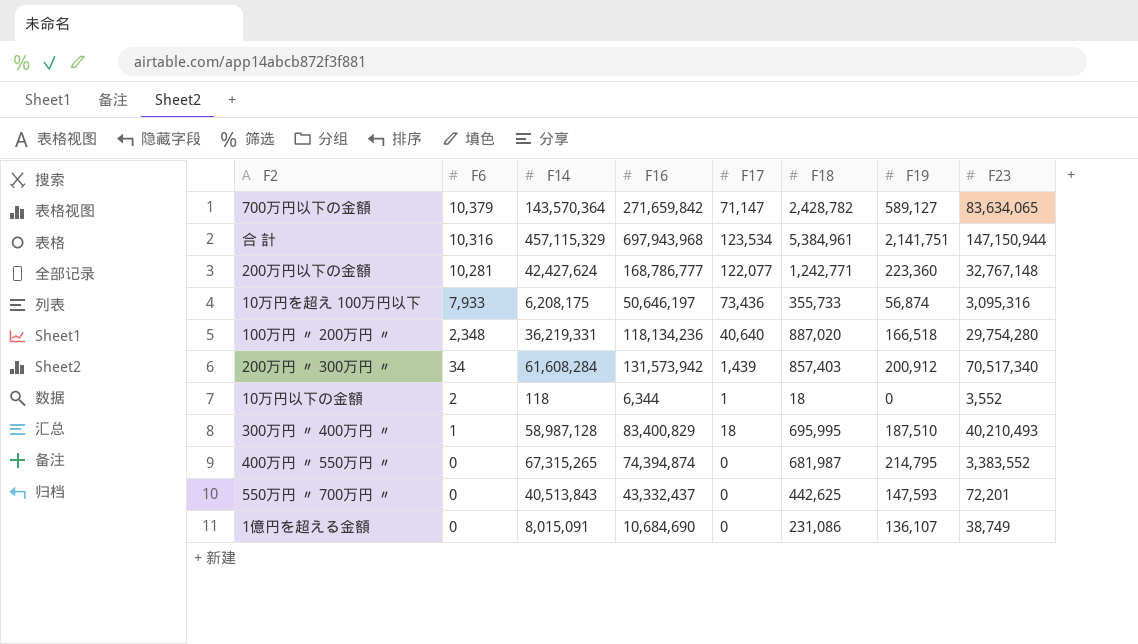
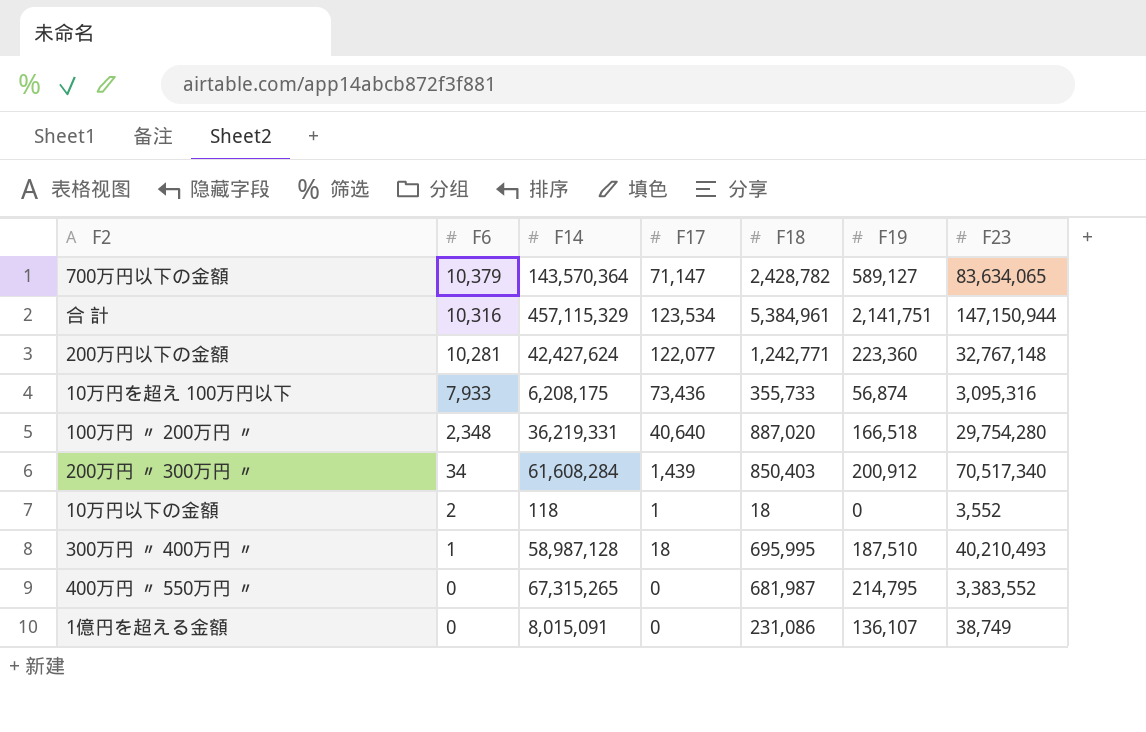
column F16 | position: 4 -> none
row 550万円 〃 700万円 〃: 0 | 40,513,843 | 43,332,437 | 0 | 442,625 | 147,593 | 72,201 -> none
200万円 〃 300万円 〃 | F18: 857,403 -> 850,403

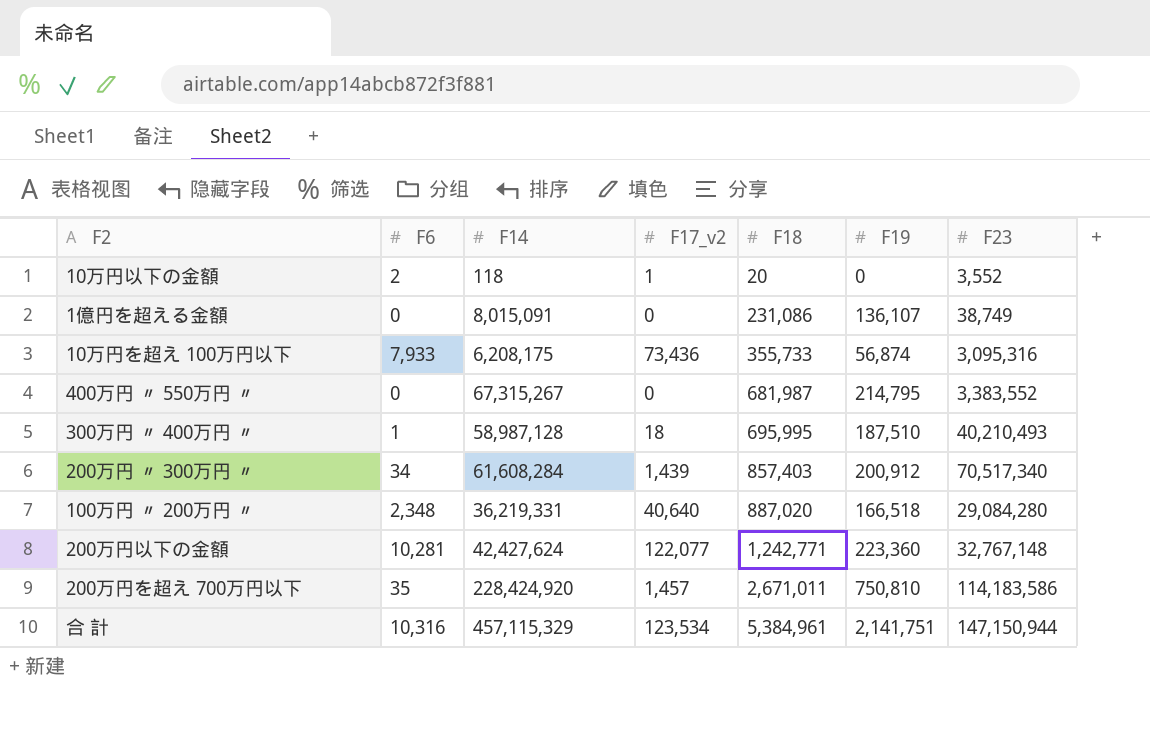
row order: F6 descending -> F18 ascending
column name: F17 -> F17_v2
row 700万円以下の金額: 10,379 | 143,570,364 | 71,147 | 2,428,782 | 589,127 | 83,634,065 -> none
10万円以下の金額 | F18: 18 -> 20
400万円 〃 550万円 〃 | F14: 67,315,265 -> 67,315,267
200万円 〃 300万円 〃 | F18: 850,403 -> 857,403
100万円 〃 200万円 〃 | F23: 29,754,280 -> 29,084,280
row 200万円を超え 700万円以下: none -> 35 | 228,424,920 | 1,457 | 2,671,011 | 750,810 | 114,183,586

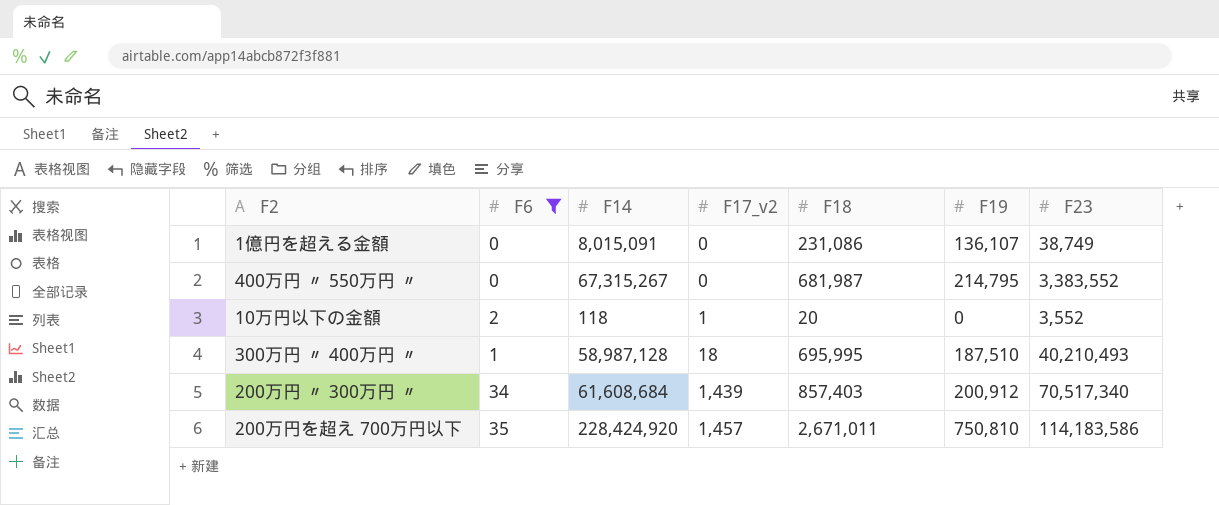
filter: none -> F6 <= 35
row order: F18 ascending -> F17_v2 ascending
200万円 〃 300万円 〃 | F14: 61,608,284 -> 61,608,684

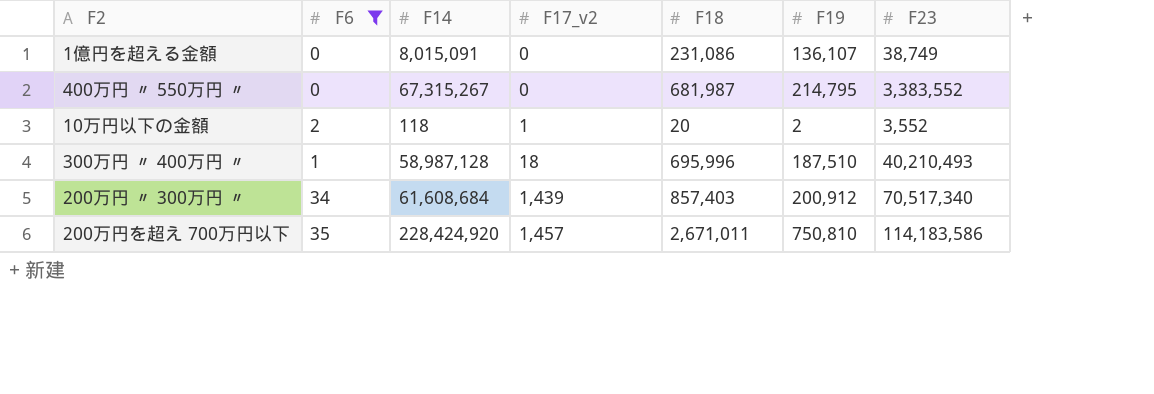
10万円以下の金額 | F19: 0 -> 2
300万円 〃 400万円 〃 | F18: 695,995 -> 695,996

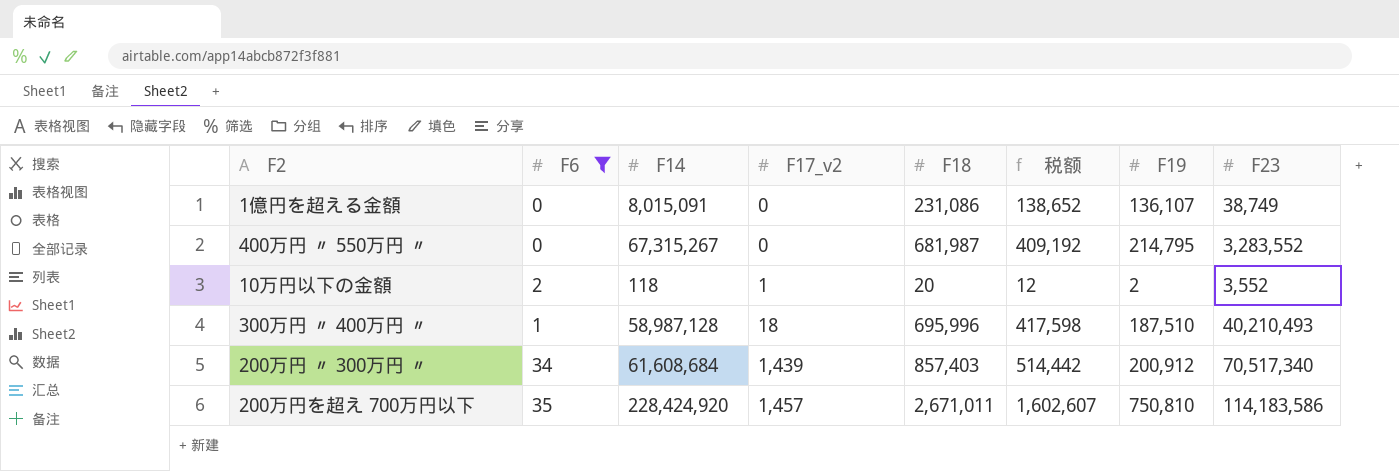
column 税额 | formula: none -> [F18] * 0.6
400万円 〃 550万円 〃 | F23: 3,383,552 -> 3,283,552

